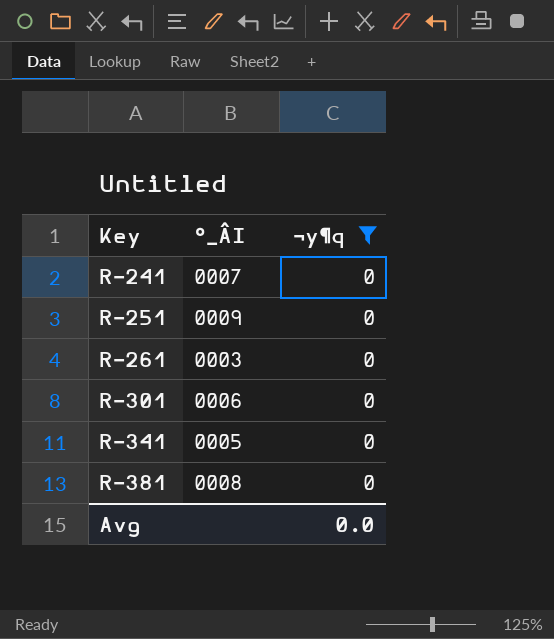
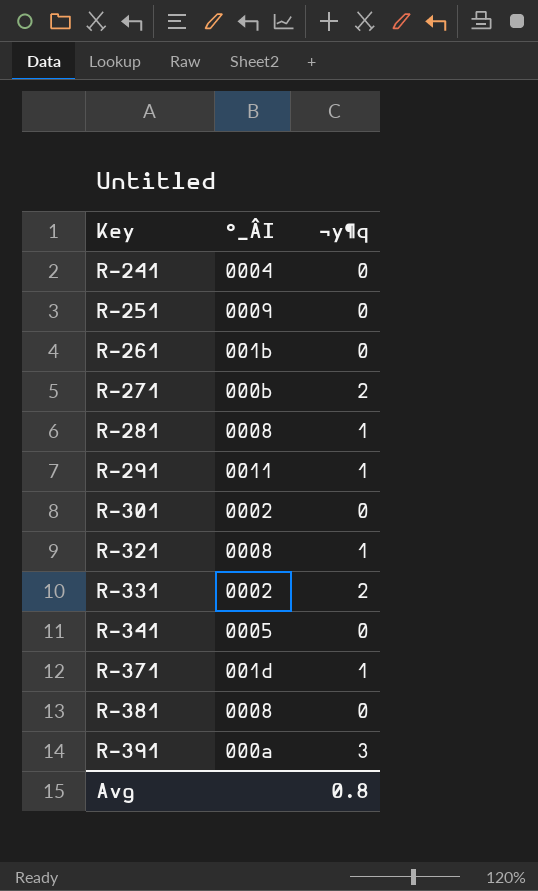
filter: ¬y¶q = 0 -> none
R-241 | °_ÂI: 0007 -> 0004
R-261 | °_ÂI: 0003 -> 001b
R-301 | °_ÂI: 0006 -> 0002
Avg | ¬y¶q: 0.0 -> 0.8

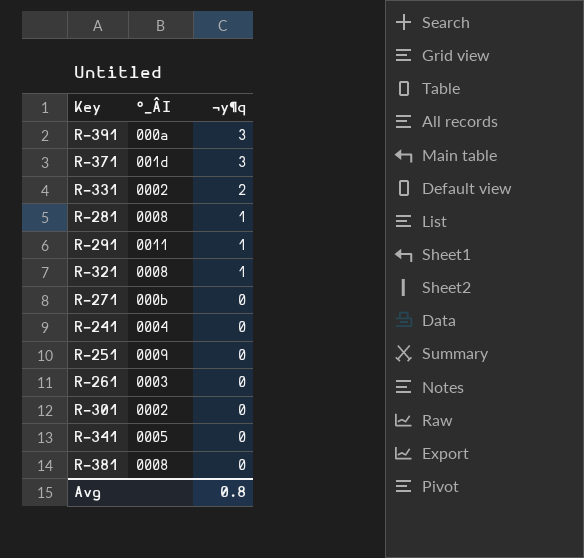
row order: Key ascending -> ¬y¶q descending
R-371 | ¬y¶q: 1 -> 3
R-271 | ¬y¶q: 2 -> 0
R-261 | °_ÂI: 001b -> 0003

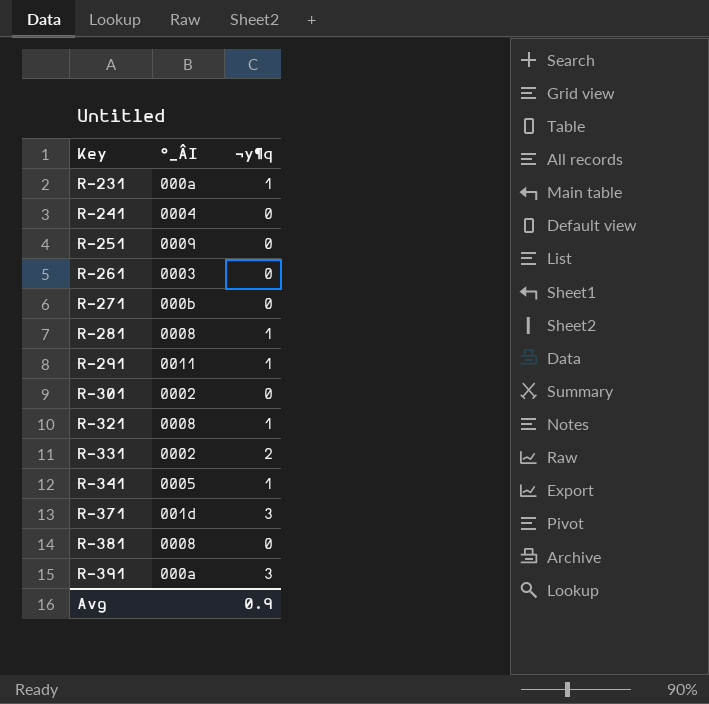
row order: ¬y¶q descending -> Key ascending
row R-231: none -> 000a | 1
R-341 | ¬y¶q: 0 -> 1
Avg | ¬y¶q: 0.8 -> 0.9

